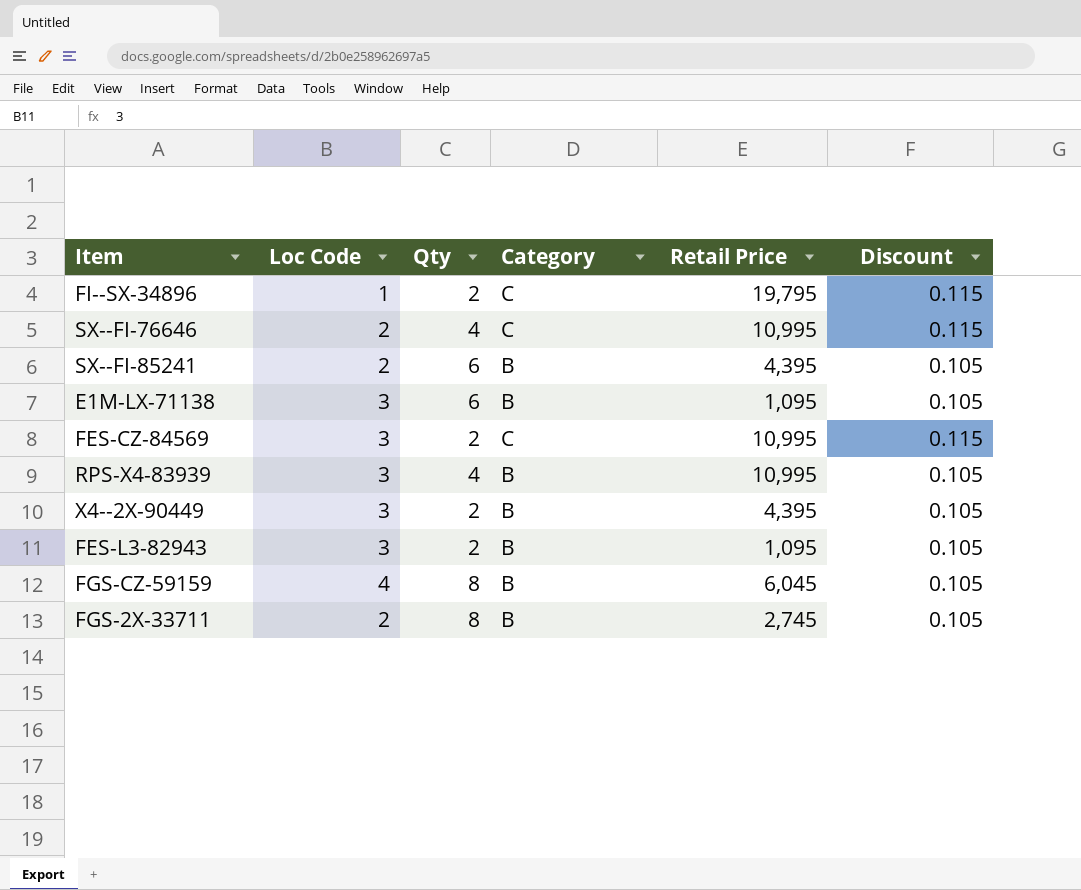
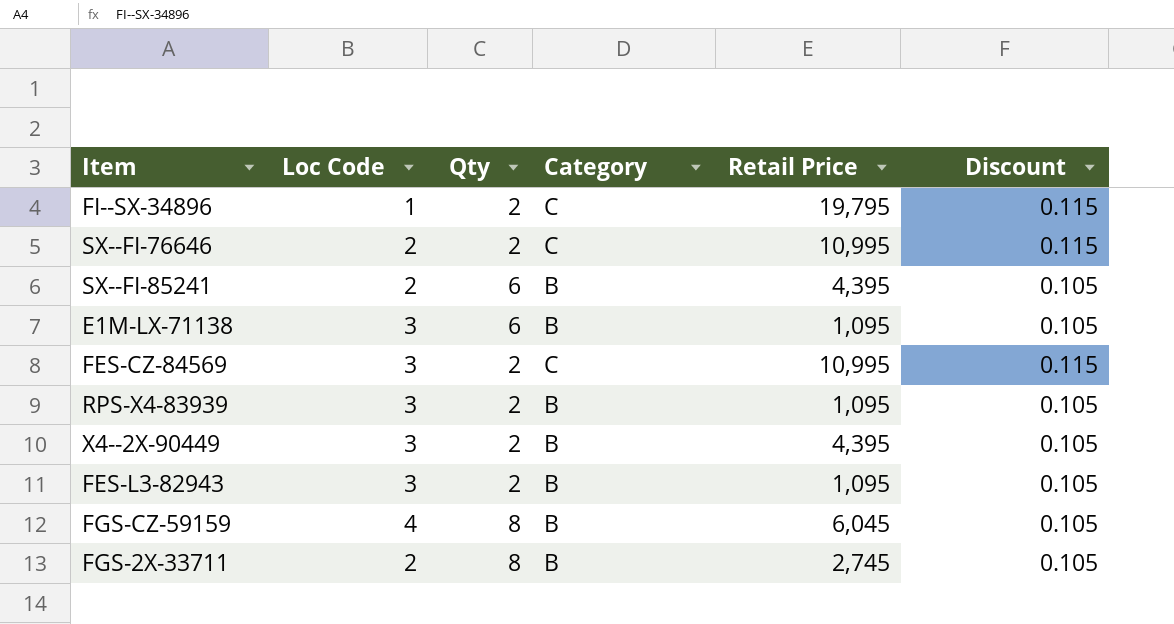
SX--FI-76646 | Qty: 4 -> 2
RPS-X4-83939 | Qty: 4 -> 2
RPS-X4-83939 | Retail Price: 10,995 -> 1,095

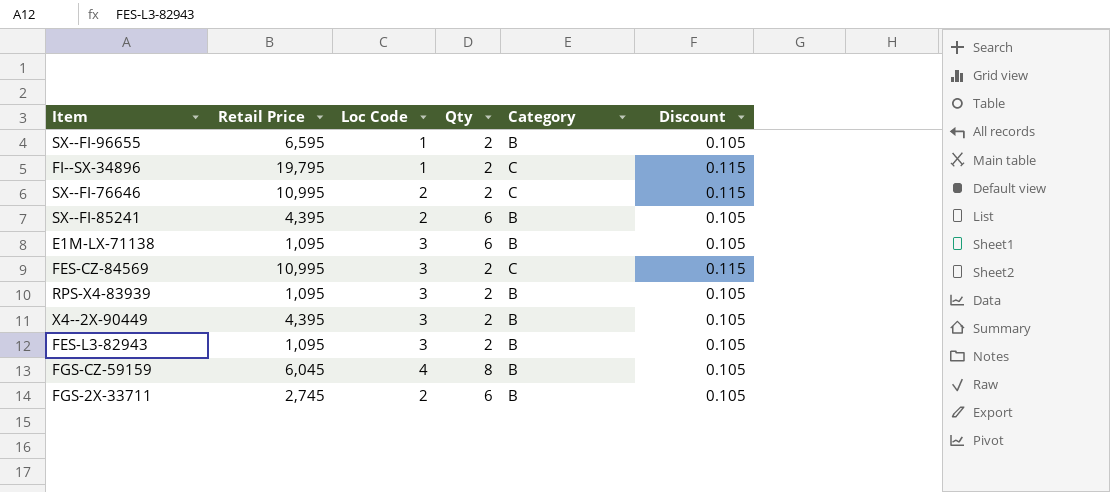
column Retail Price | position: 5 -> 2
row SX--FI-96655: none -> 6,595 | 1 | 2 | B | 0.105
FGS-2X-33711 | Qty: 8 -> 6

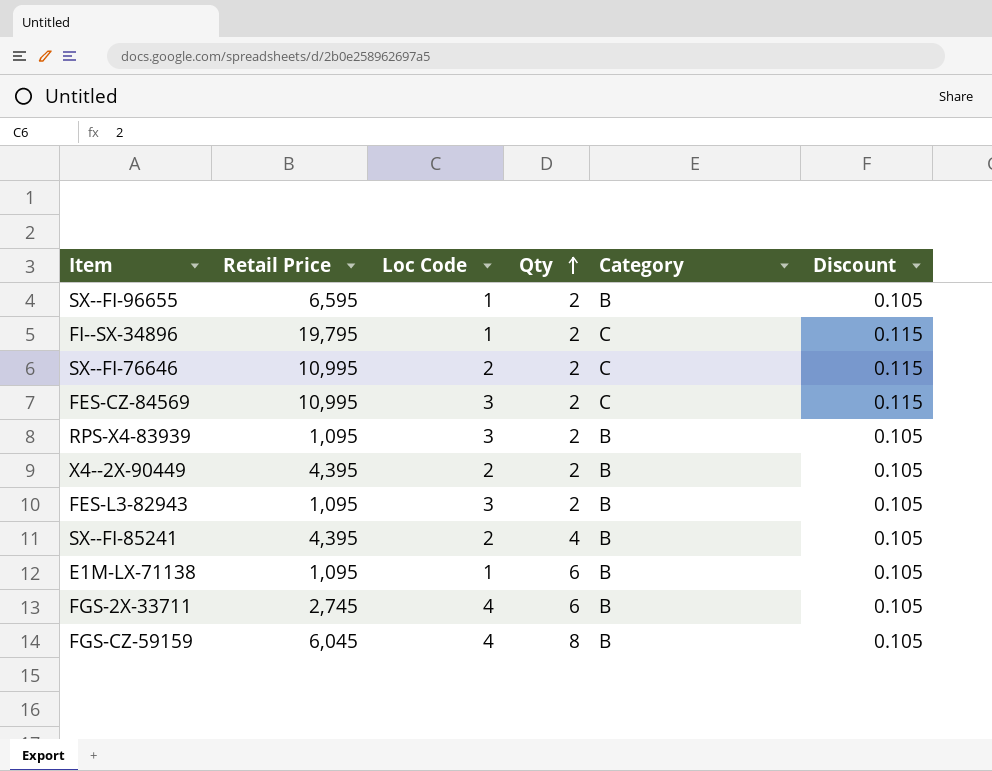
row order: none -> Qty ascending
X4--2X-90449 | Loc Code: 3 -> 2
SX--FI-85241 | Qty: 6 -> 4
E1M-LX-71138 | Loc Code: 3 -> 1
FGS-2X-33711 | Loc Code: 2 -> 4

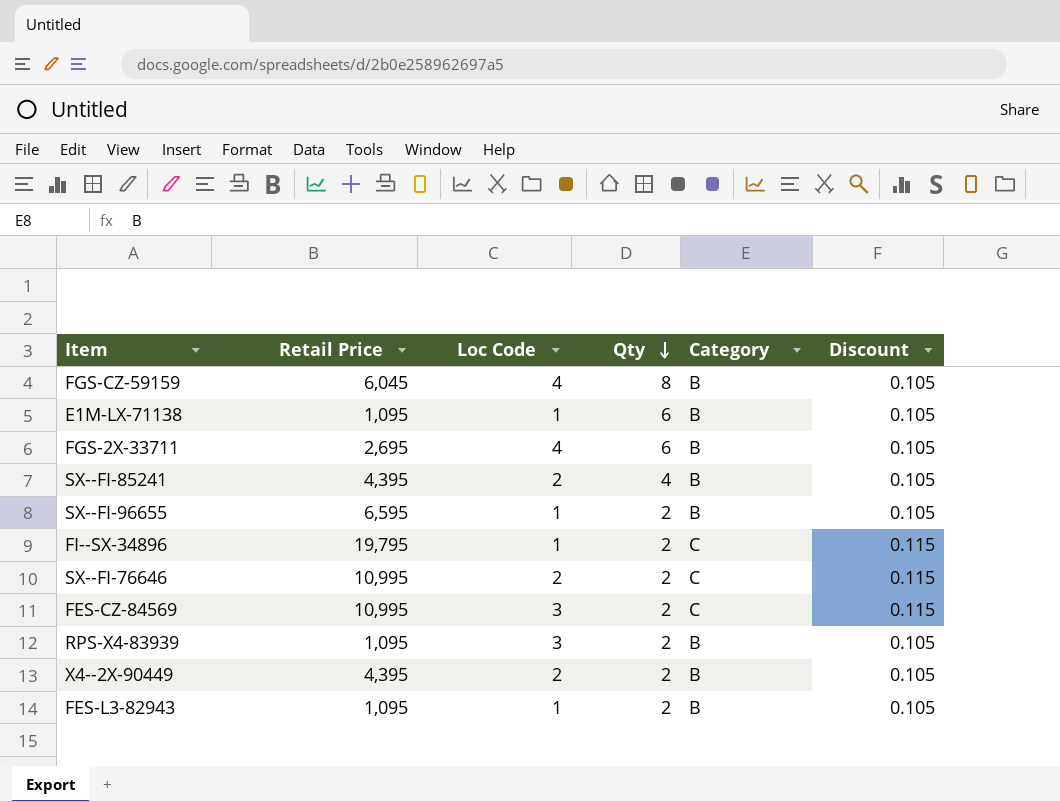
row order: Qty ascending -> Qty descending
FGS-2X-33711 | Retail Price: 2,745 -> 2,695
FES-L3-82943 | Loc Code: 3 -> 1

